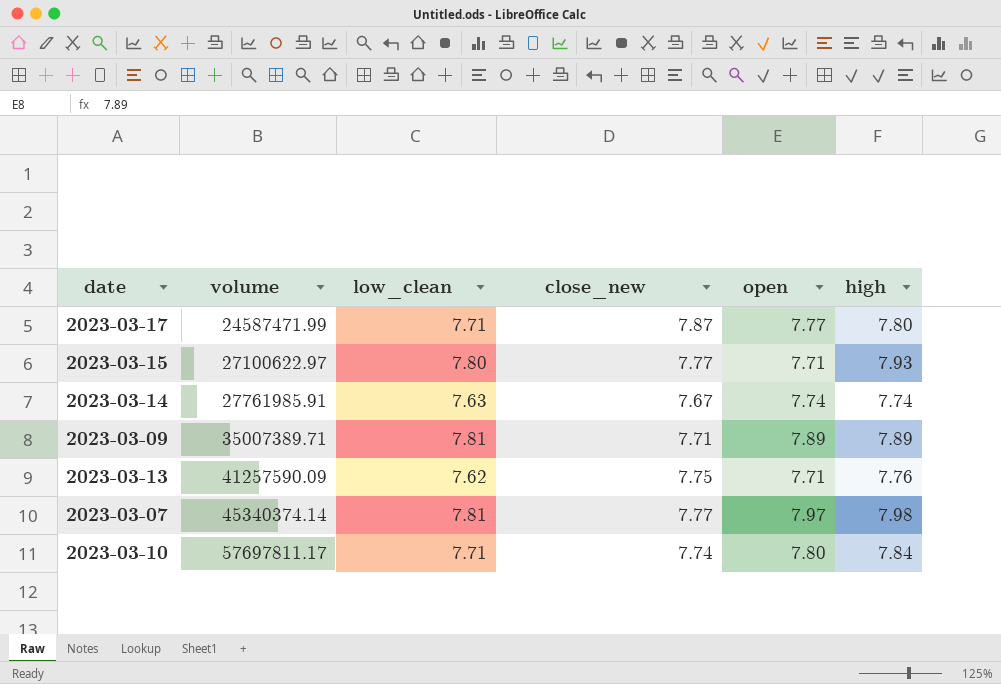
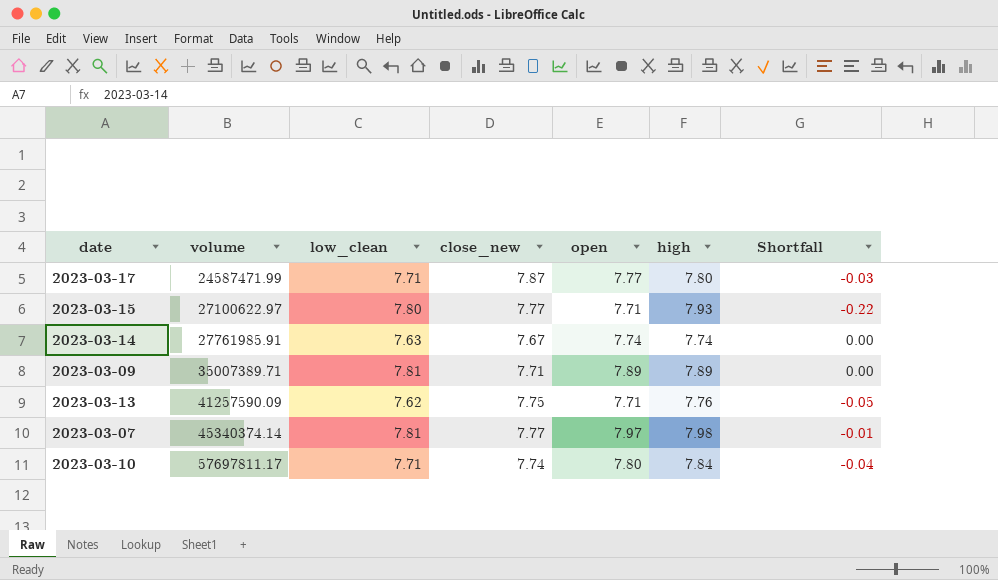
column Shortfall | formula: none -> [open] - [high]

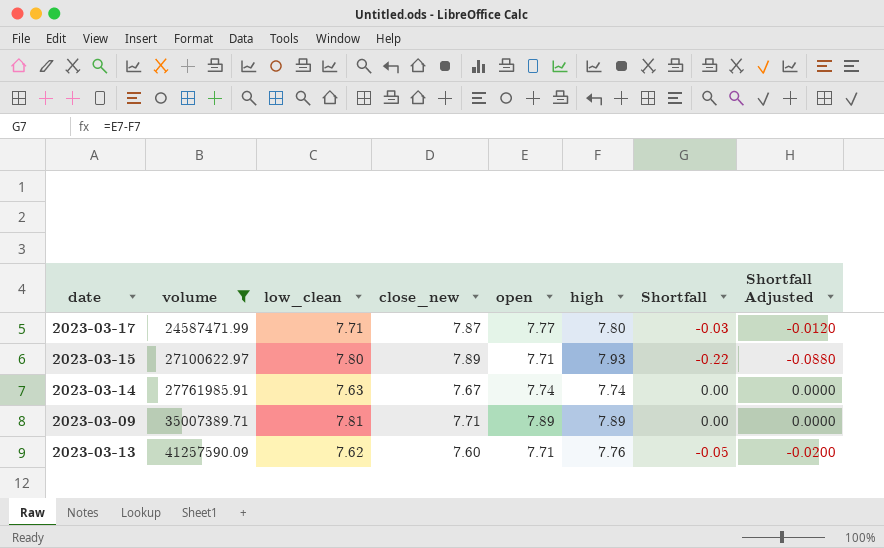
filter: none -> volume <= 41257590.09
column Shortfall Adjusted | formula: none -> [Shortfall] * 0.4
2023-03-15 | close_new: 7.77 -> 7.89
2023-03-13 | close_new: 7.75 -> 7.60

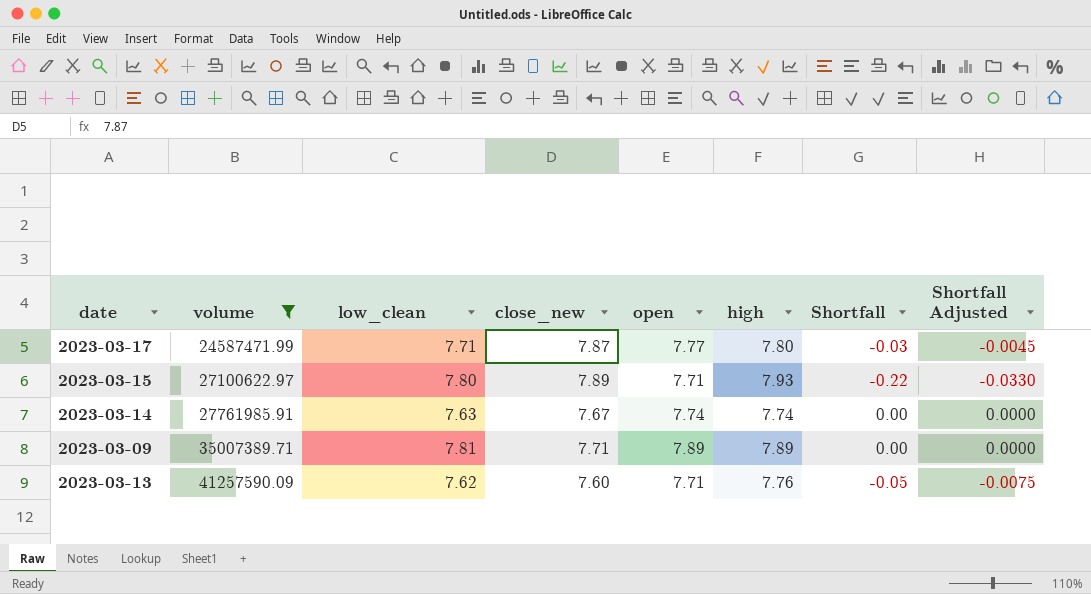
column Shortfall Adjusted | formula: [Shortfall] * 0.4 -> [Shortfall] * 0.15

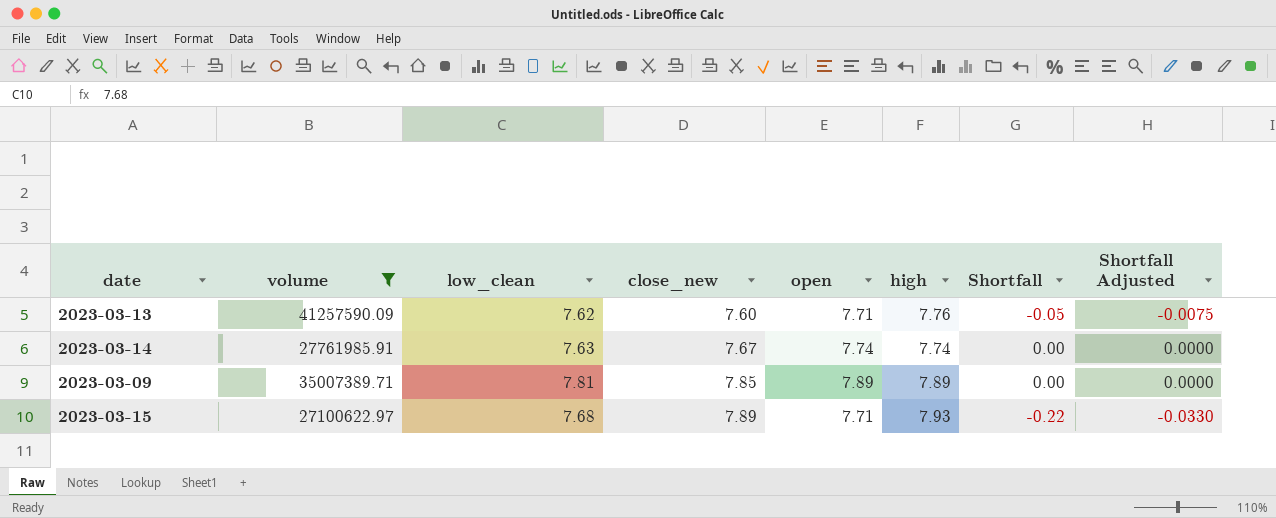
row order: volume ascending -> close_new ascending
row 2023-03-17: 24587471.99 | 7.71 | 7.87 | 7.77 | 7.80 | -0.03 | -0.0045 -> none
2023-03-09 | close_new: 7.71 -> 7.85
2023-03-15 | low_clean: 7.80 -> 7.68

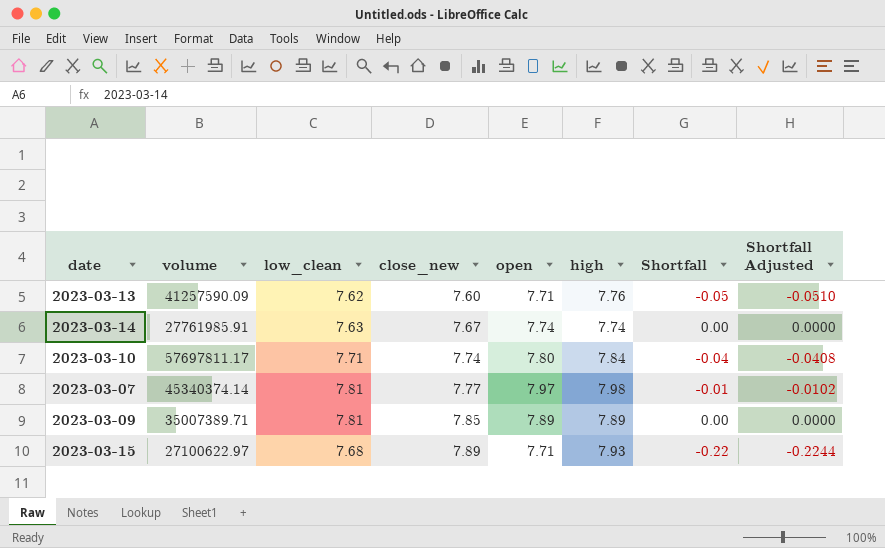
filter: volume <= 41257590.09 -> none
column Shortfall Adjusted | formula: [Shortfall] * 0.15 -> [Shortfall] * 1.02

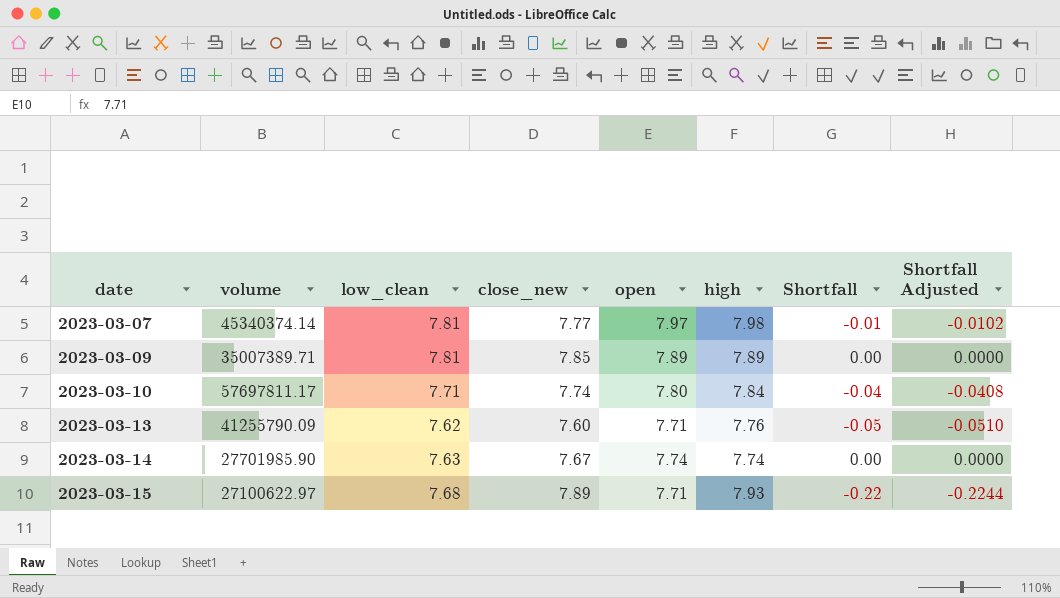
row order: close_new ascending -> date ascending
2023-03-13 | volume: 41257590.09 -> 41255790.09
2023-03-14 | volume: 27761985.91 -> 27701985.90

